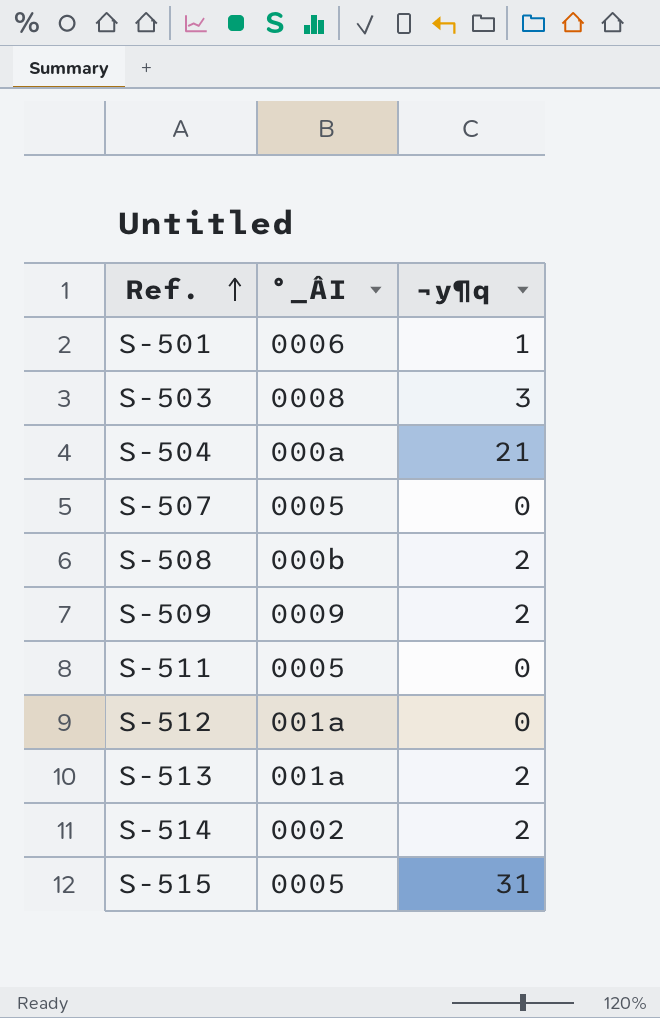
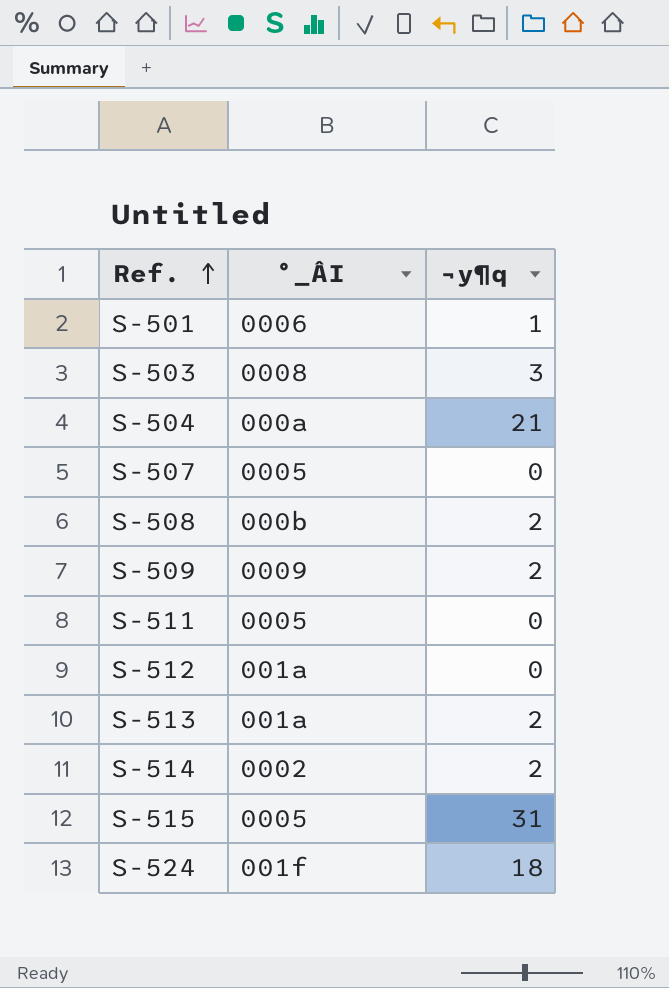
row S-524: none -> 001f | 18

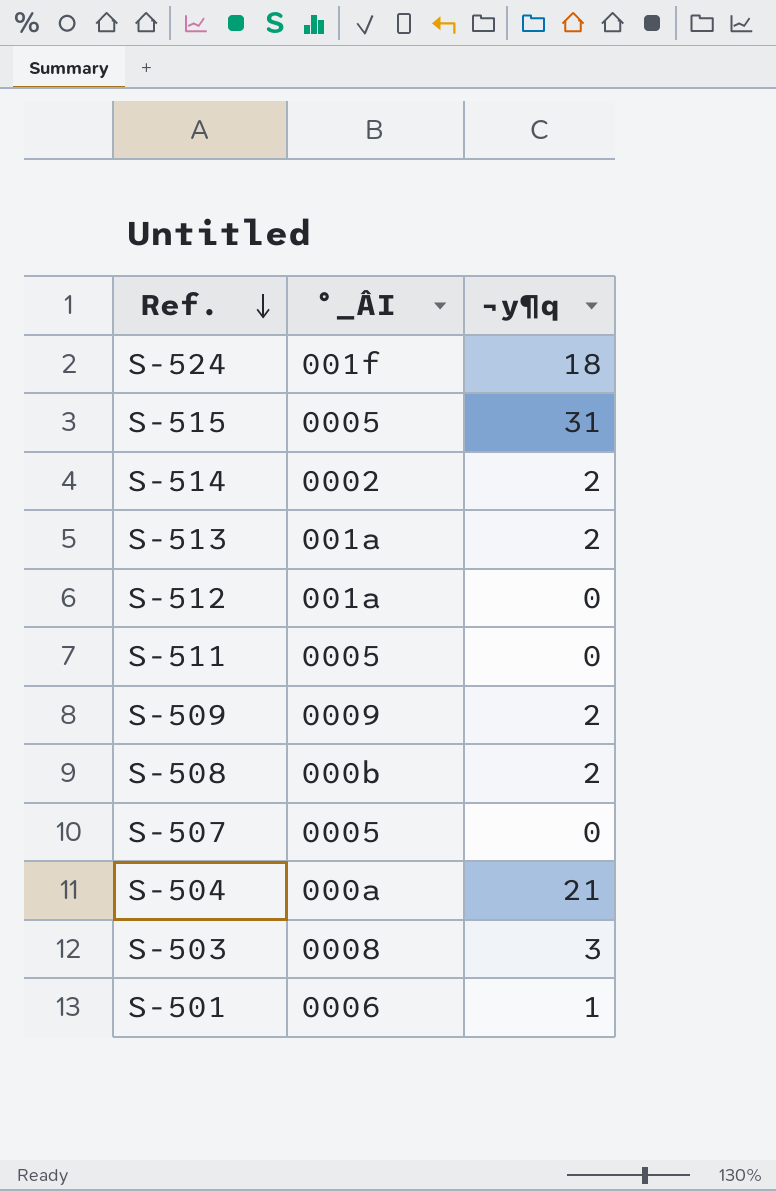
row order: Ref. ascending -> Ref. descending

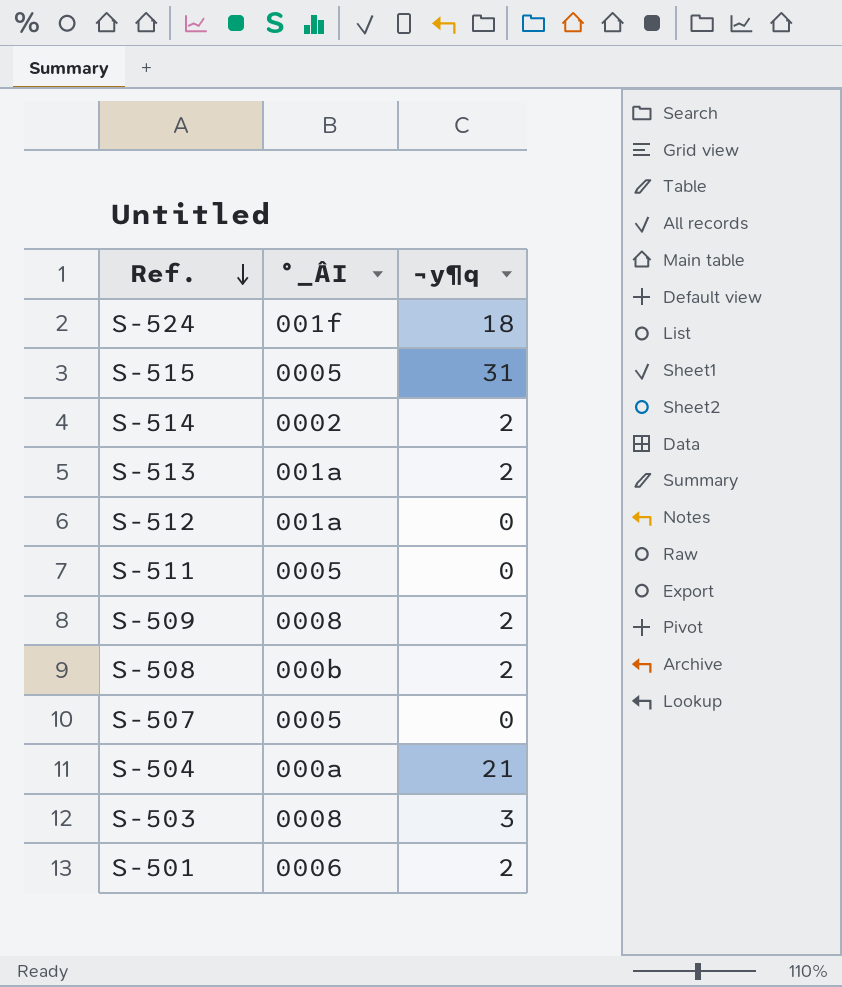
S-509 | °_ÂI: 0009 -> 0008
S-501 | ¬y¶q: 1 -> 2

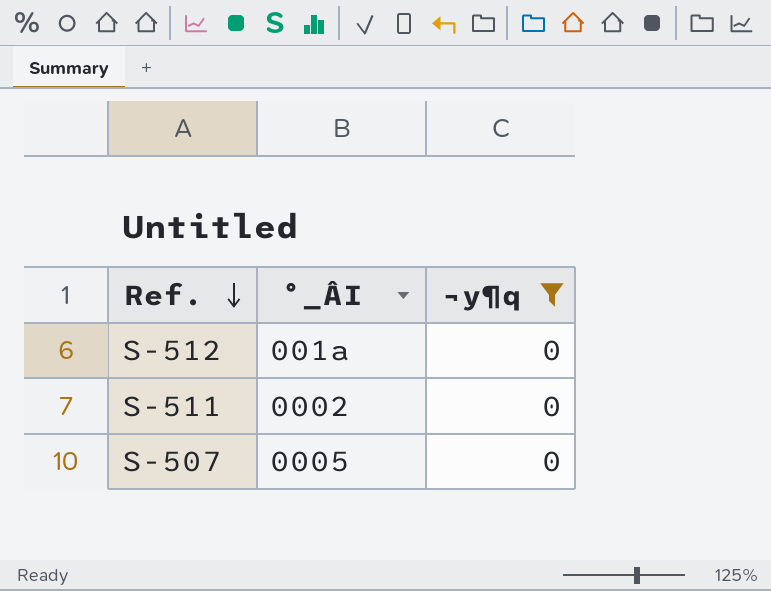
filter: none -> ¬y¶q = 0
S-511 | °_ÂI: 0005 -> 0002

